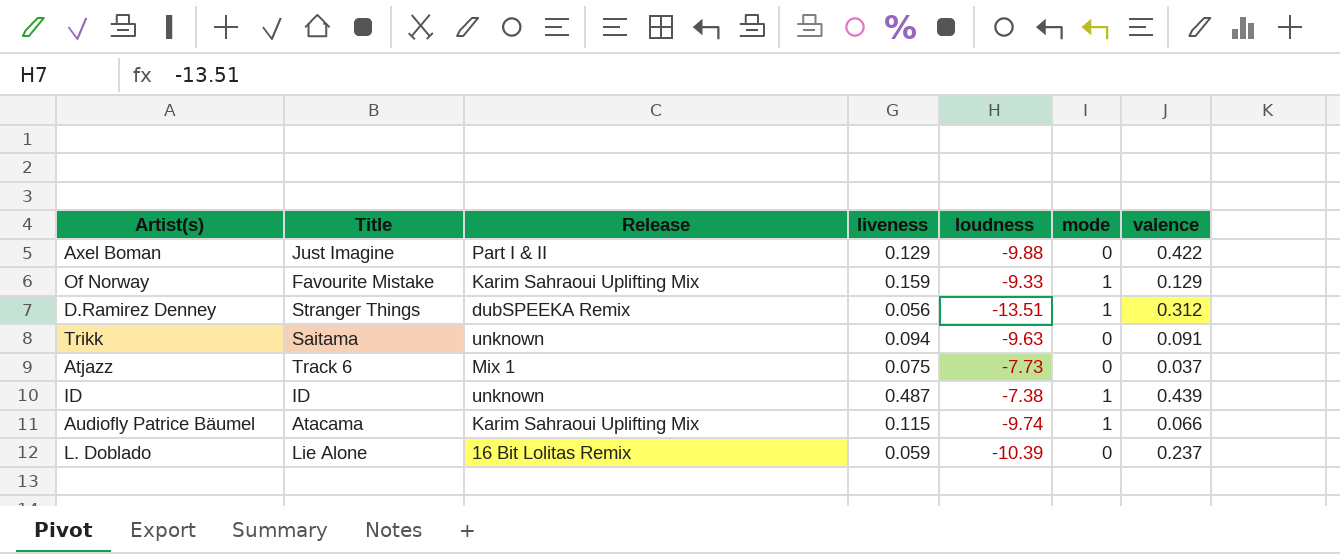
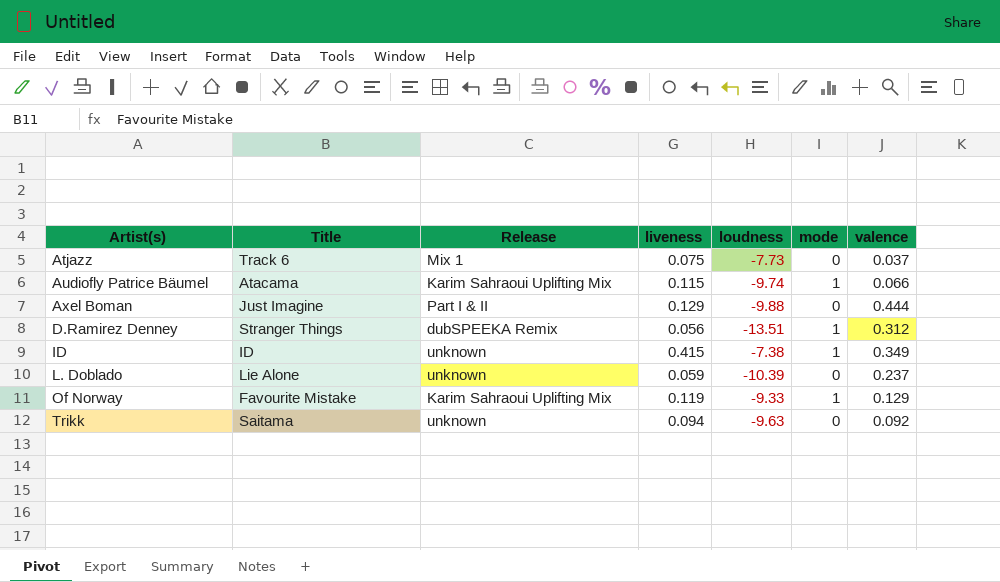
row order: none -> Artist(s) ascending
Axel Boman | valence: 0.422 -> 0.444
ID | liveness: 0.487 -> 0.415
ID | valence: 0.439 -> 0.349
L. Doblado | Release: 16 Bit Lolitas Remix -> unknown
Of Norway | liveness: 0.159 -> 0.119
Trikk | valence: 0.091 -> 0.092

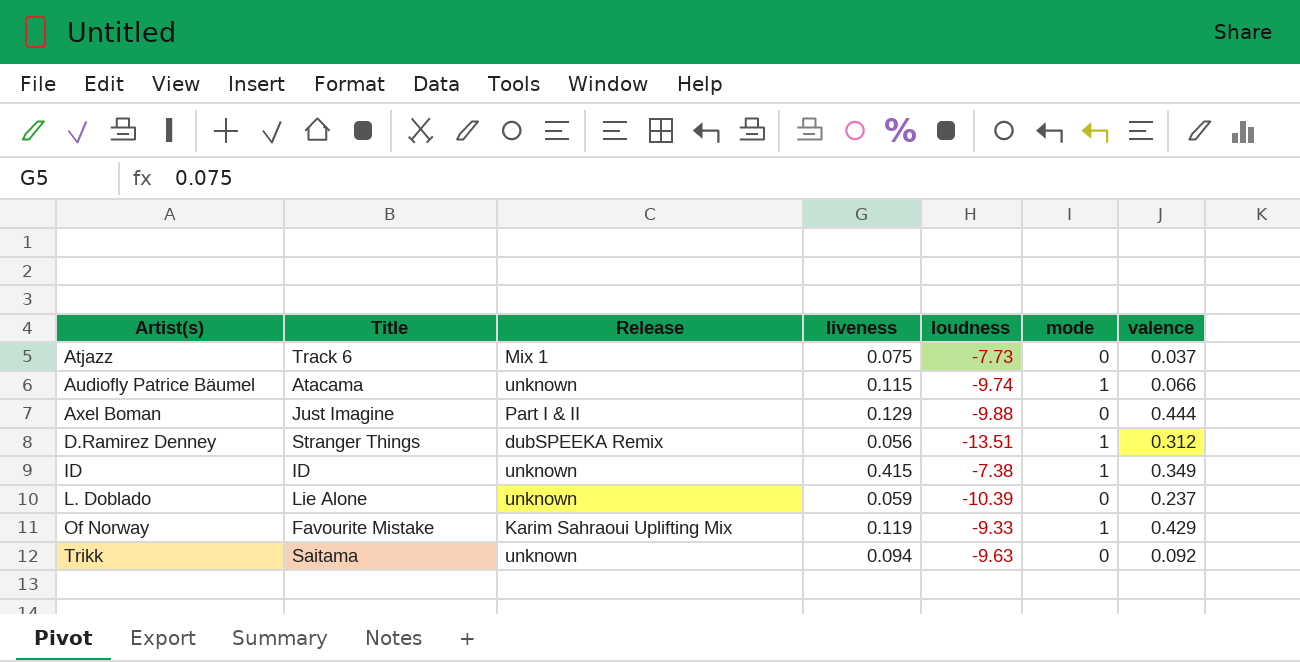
Audiofly Patrice Bäumel | Release: Karim Sahraoui Uplifting Mix -> unknown
Of Norway | valence: 0.129 -> 0.429

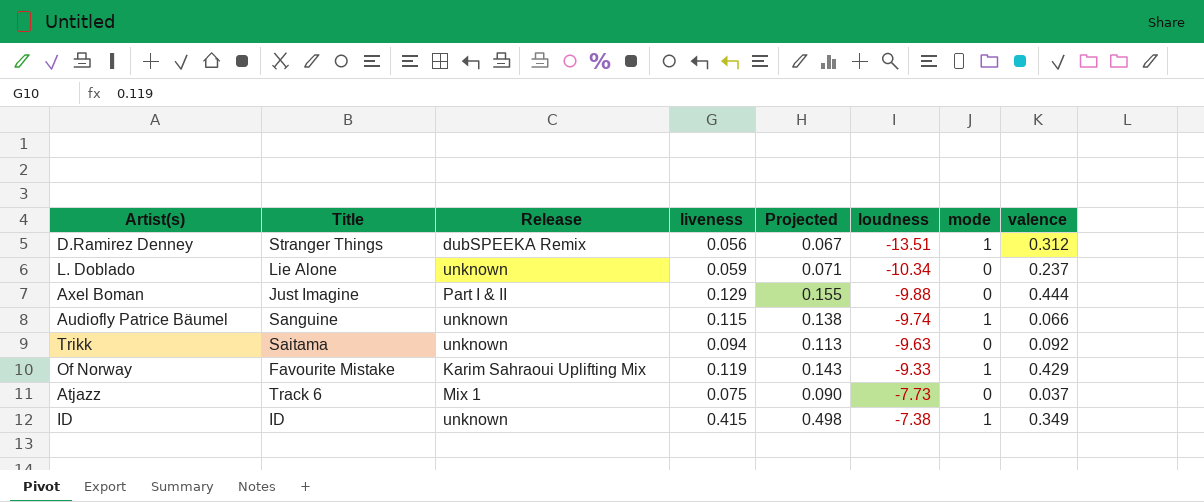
row order: Artist(s) ascending -> loudness ascending
column Projected | formula: none -> [liveness] * 1.2
L. Doblado | loudness: -10.39 -> -10.34
Audiofly Patrice Bäumel | Title: Atacama -> Sanguine

